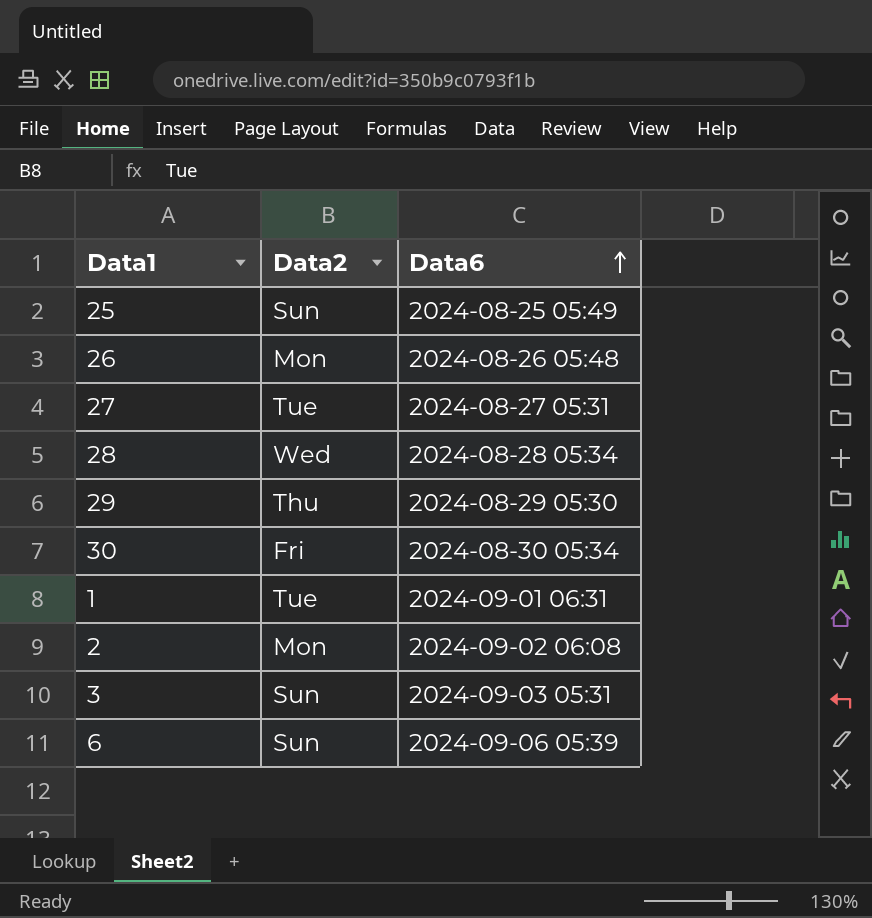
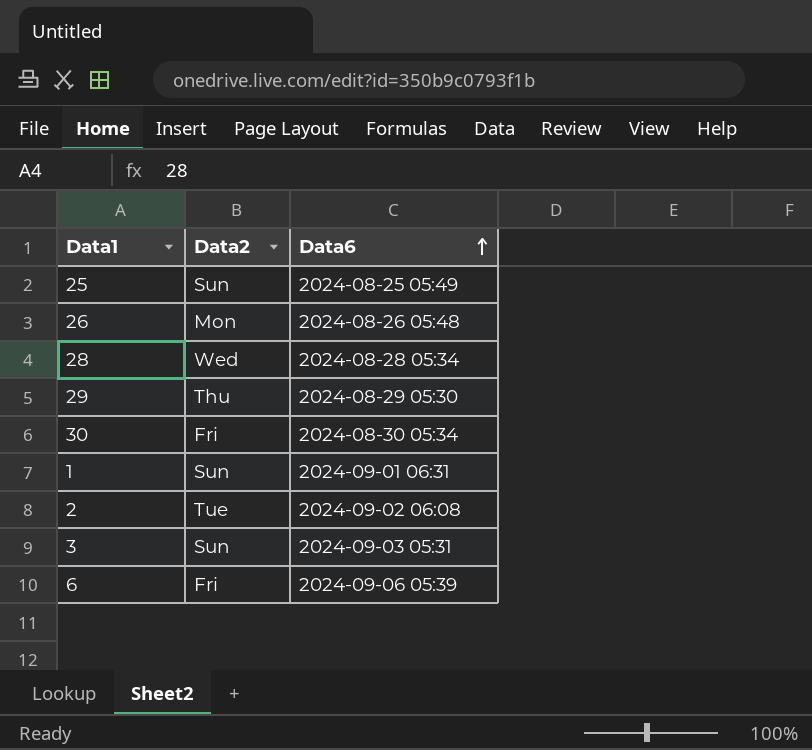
row 27: Tue | 2024-08-27 05:31 -> none
1 | Data2: Tue -> Sun
2 | Data2: Mon -> Tue
6 | Data2: Sun -> Fri

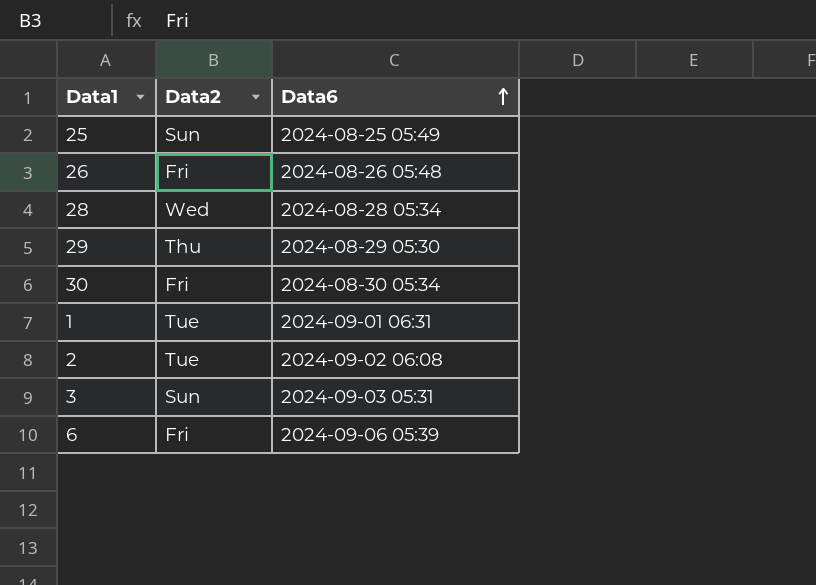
26 | Data2: Mon -> Fri
1 | Data2: Sun -> Tue

